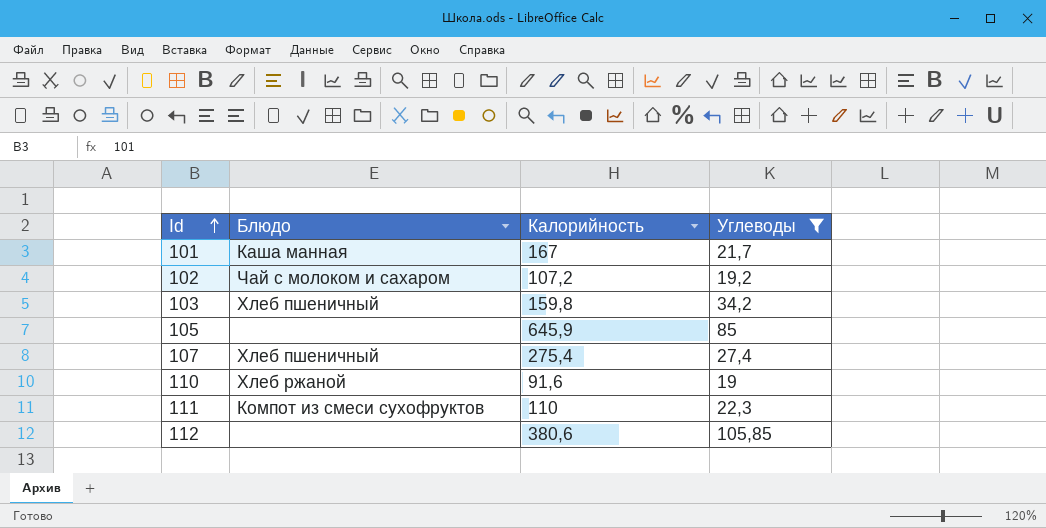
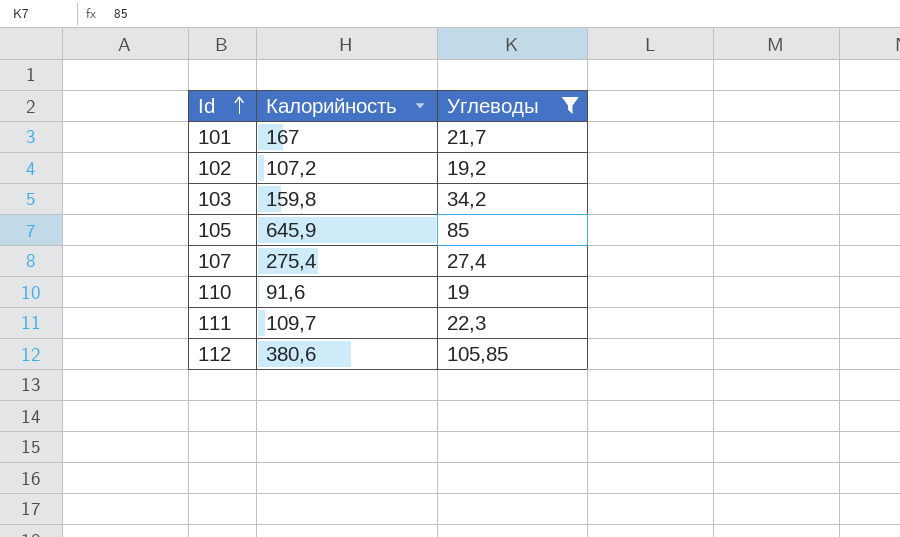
column Блюдо | position: 2 -> none
111 | Калорийность: 110 -> 109,7

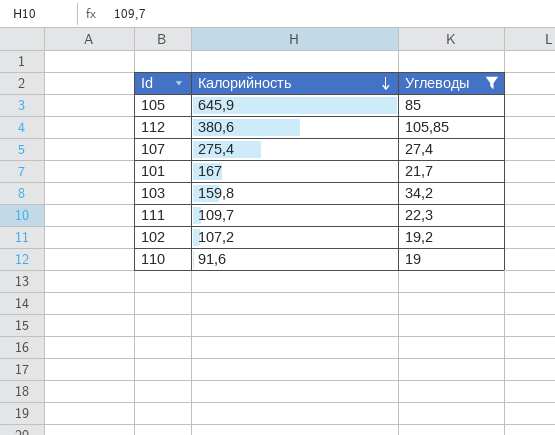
row order: Id ascending -> Калорийность descending

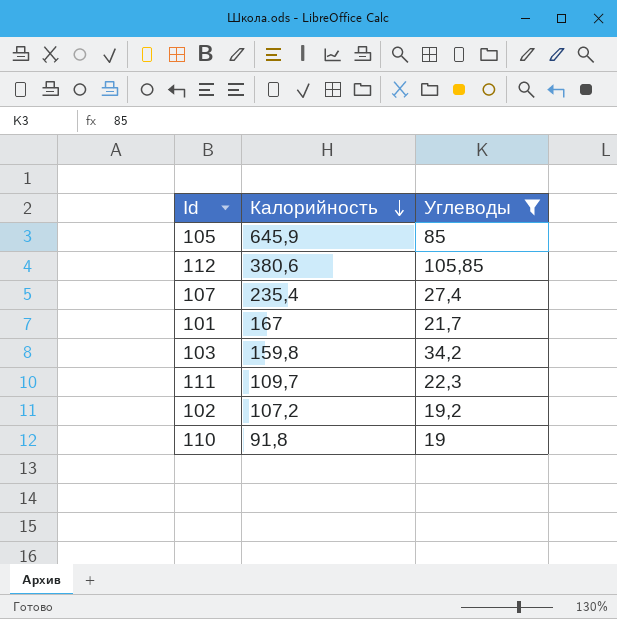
107 | Калорийность: 275,4 -> 235,4
110 | Калорийность: 91,6 -> 91,8

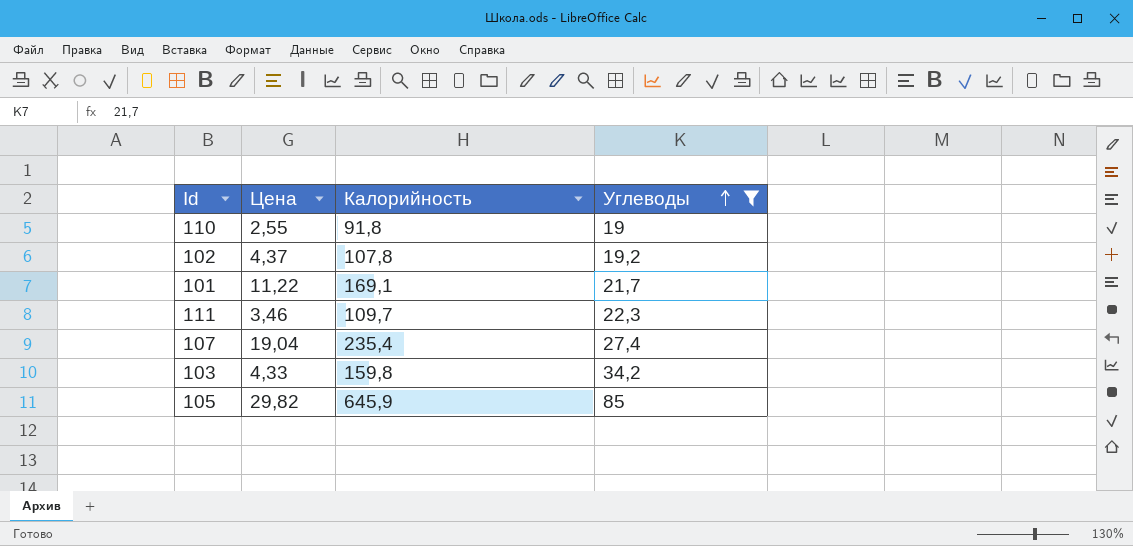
row order: Калорийность descending -> Углеводы ascending
column Цена | position: none -> 2
row 112: 380,6 | 105,85 -> none
102 | Калорийность: 107,2 -> 107,8
101 | Калорийность: 167 -> 169,1

